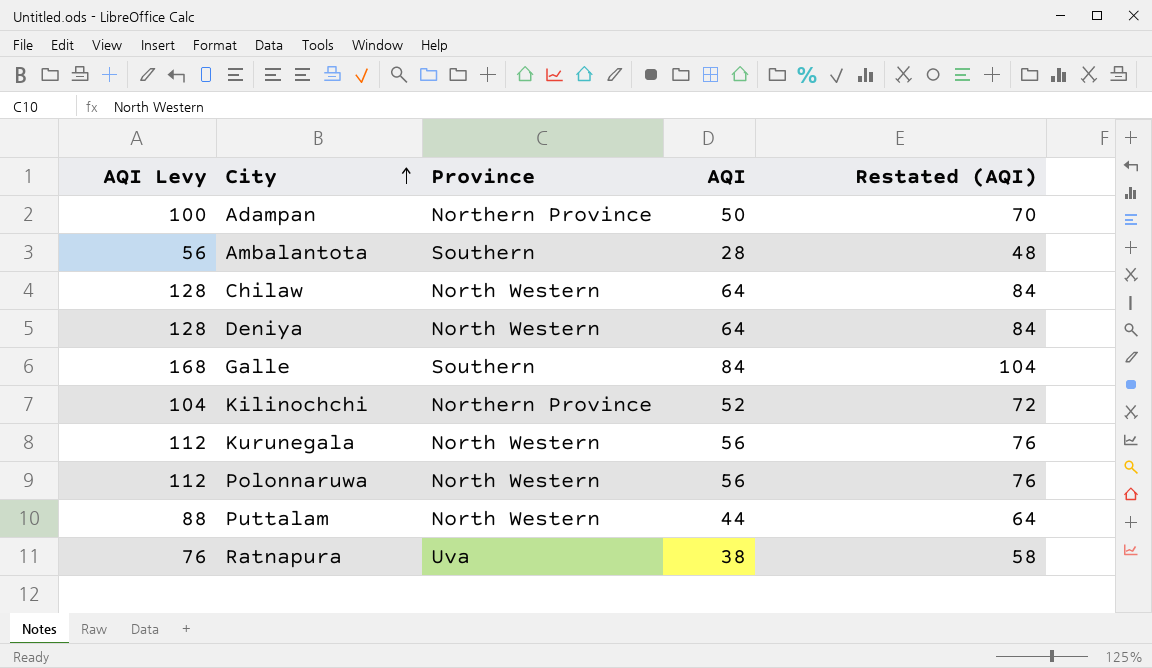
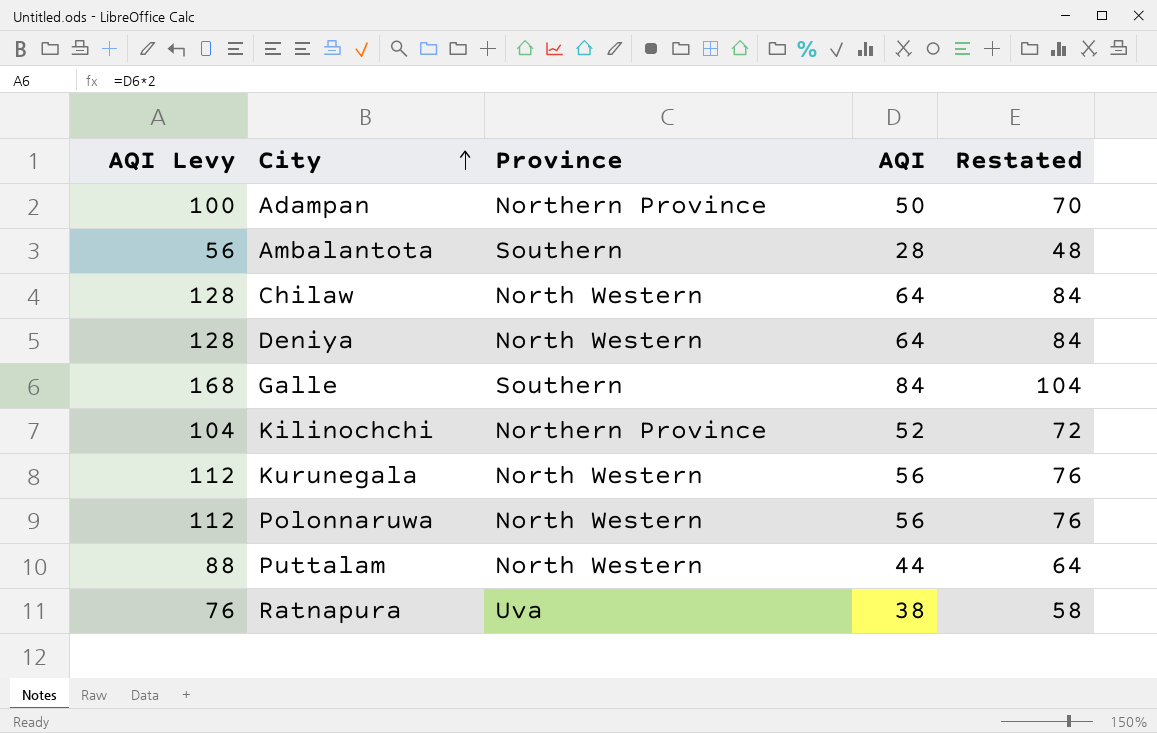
column name: Restated (AQI) -> Restated

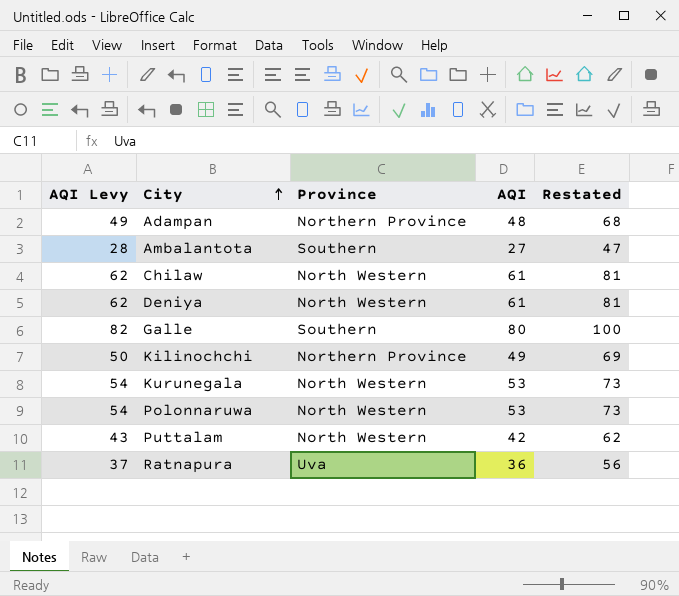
column AQI Levy | formula: [AQI] * 2 -> [AQI] * 1.02
Adampan | AQI: 50 -> 48
Adampan | Restated: 70 -> 68
Ambalantota | AQI: 28 -> 27
Ambalantota | Restated: 48 -> 47
Chilaw | AQI: 64 -> 61
Chilaw | Restated: 84 -> 81
Deniya | AQI: 64 -> 61
Deniya | Restated: 84 -> 81
Galle | AQI: 84 -> 80
Galle | Restated: 104 -> 100
Kilinochchi | AQI: 52 -> 49
Kilinochchi | Restated: 72 -> 69
Kurunegala | AQI: 56 -> 53
Kurunegala | Restated: 76 -> 73
Polonnaruwa | AQI: 56 -> 53
Polonnaruwa | Restated: 76 -> 73
Puttalam | AQI: 44 -> 42
Puttalam | Restated: 64 -> 62
Ratnapura | AQI: 38 -> 36
Ratnapura | Restated: 58 -> 56

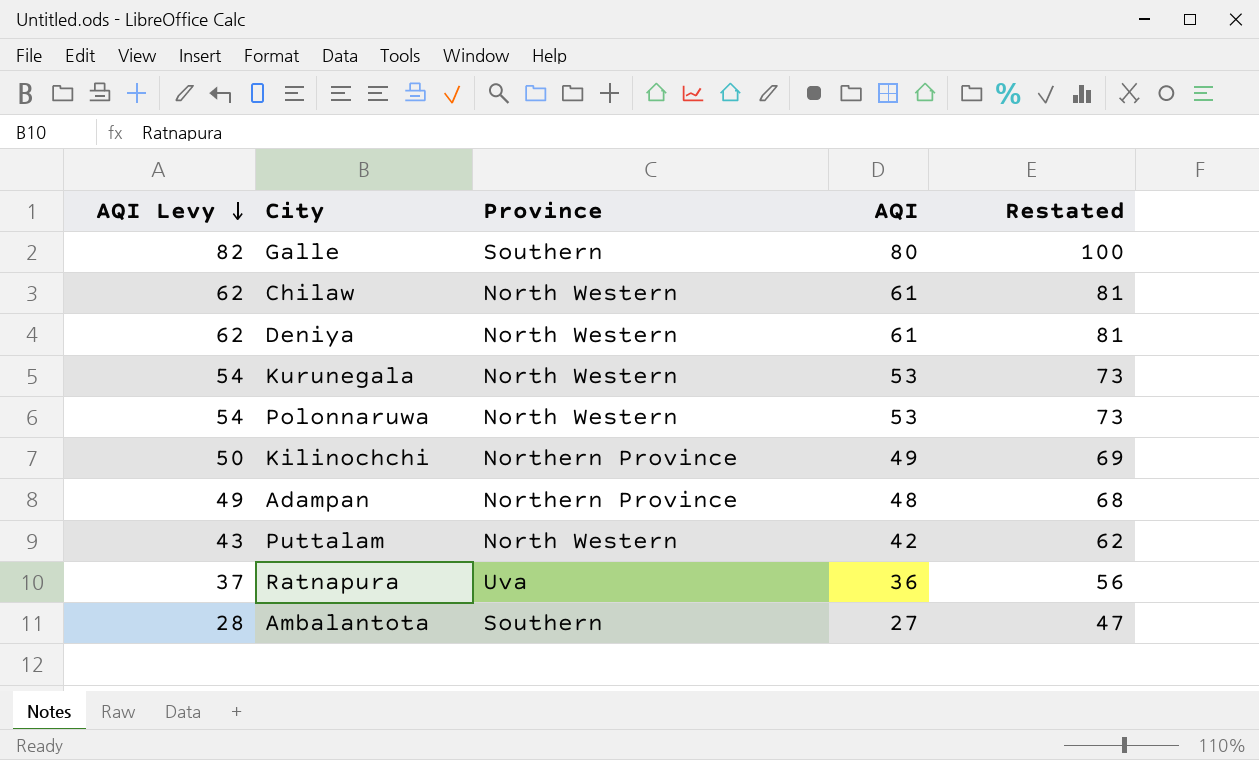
row order: City ascending -> AQI Levy descending

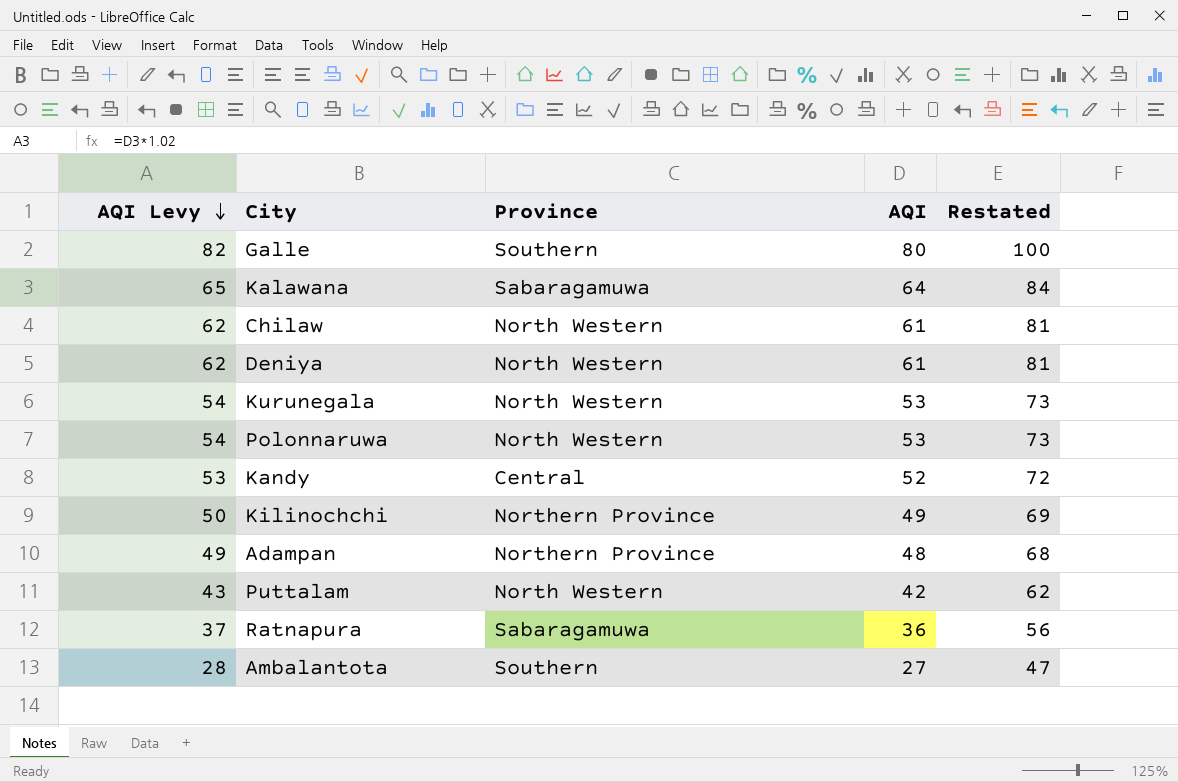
row Kalawana: none -> 65 | Sabaragamuwa | 64 | 84
row Kandy: none -> 53 | Central | 52 | 72
Ratnapura | Province: Uva -> Sabaragamuwa

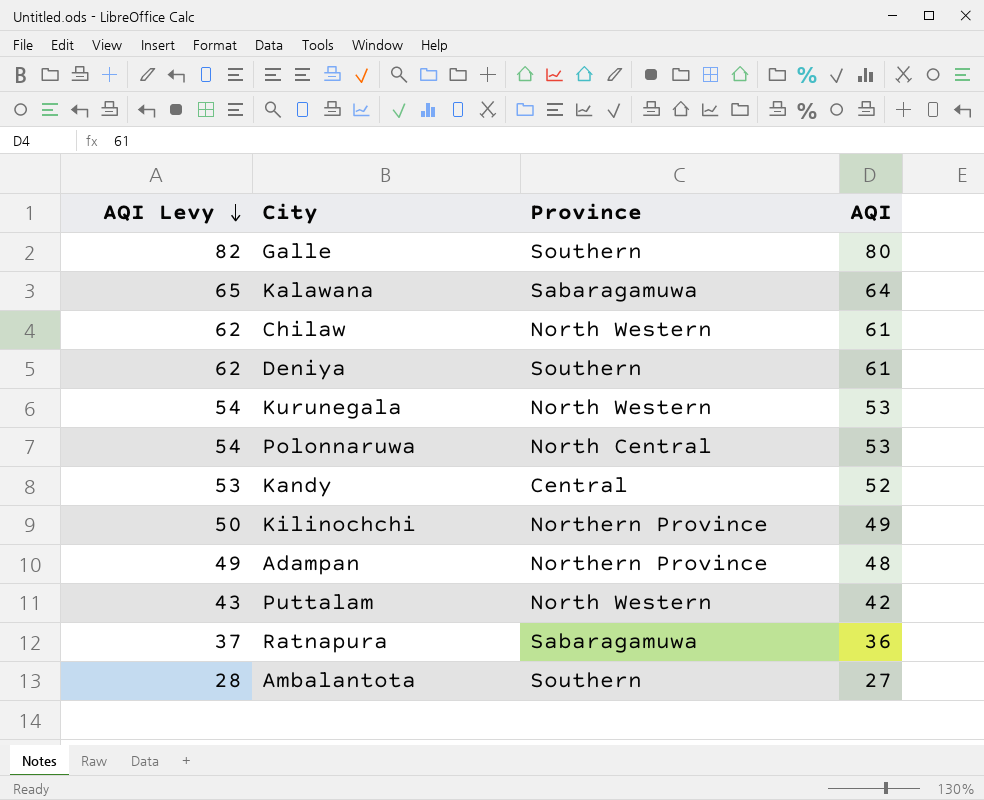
column Restated | formula: [AQI] + 20 -> none
Deniya | Province: North Western -> Southern
Polonnaruwa | Province: North Western -> North Central

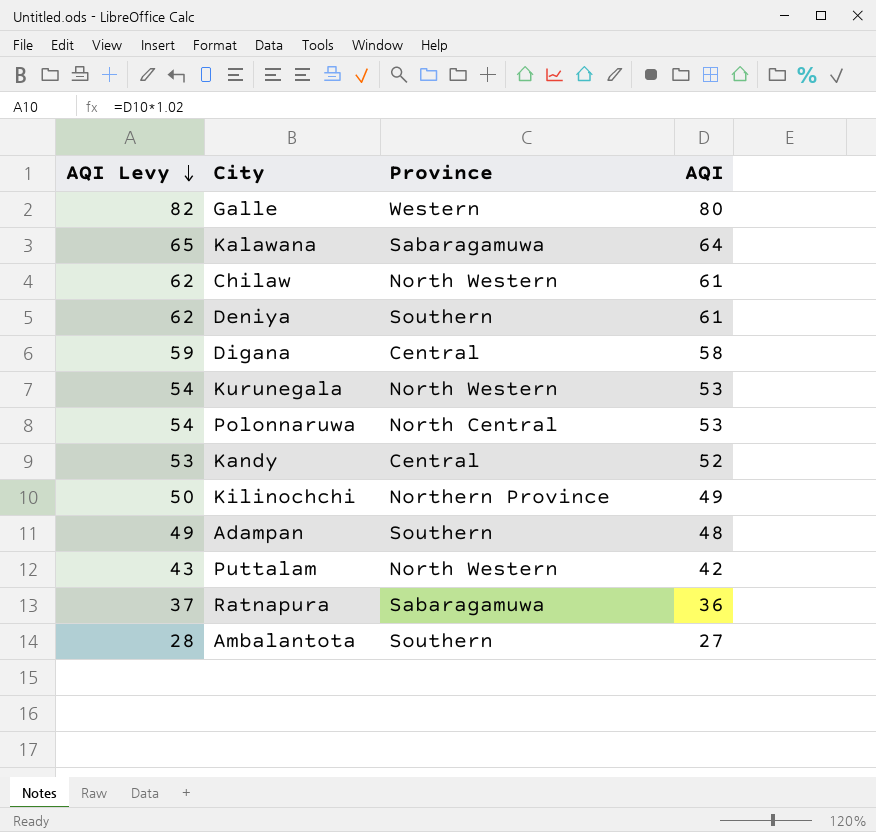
Galle | Province: Southern -> Western
row Digana: none -> 59 | Central | 58
Adampan | Province: Northern Province -> Southern

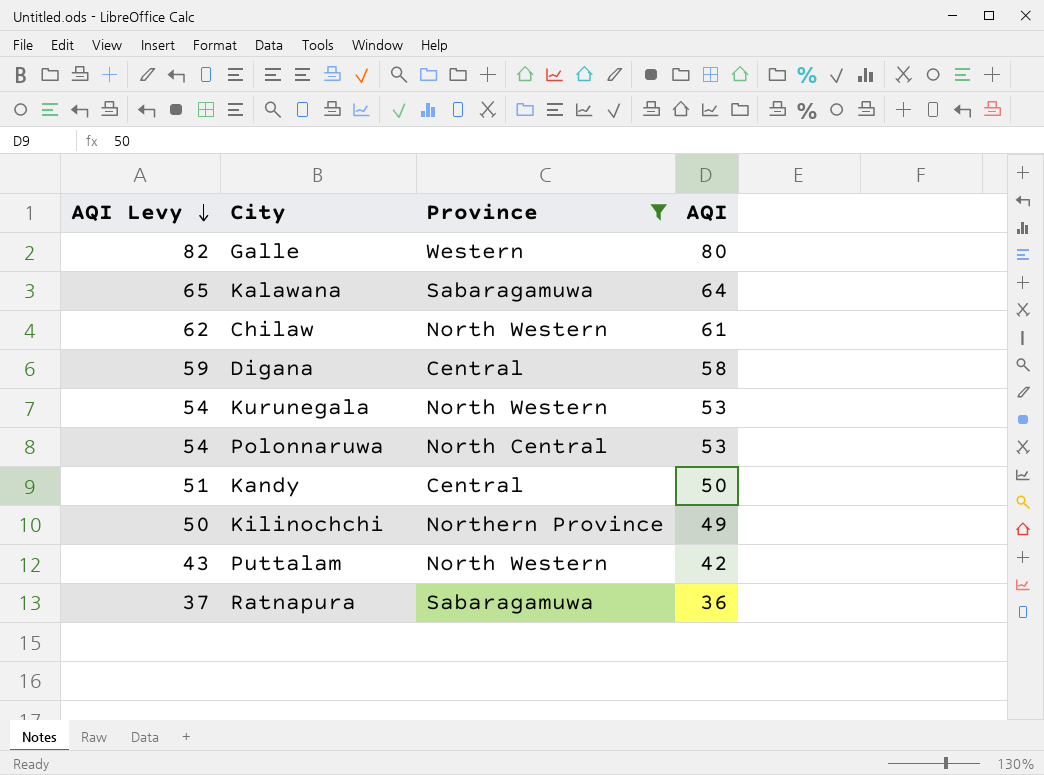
filter: none -> Province != Southern
Kandy | AQI Levy: 53 -> 51
Kandy | AQI: 52 -> 50

